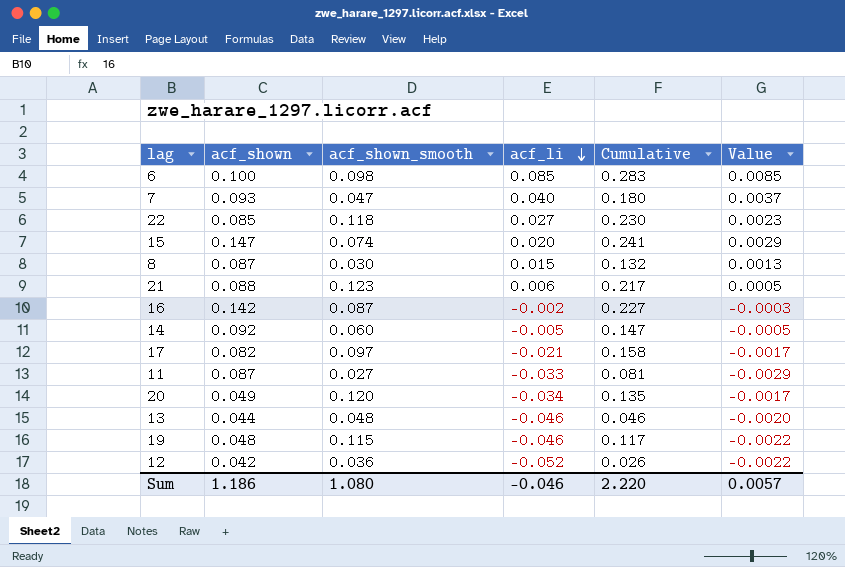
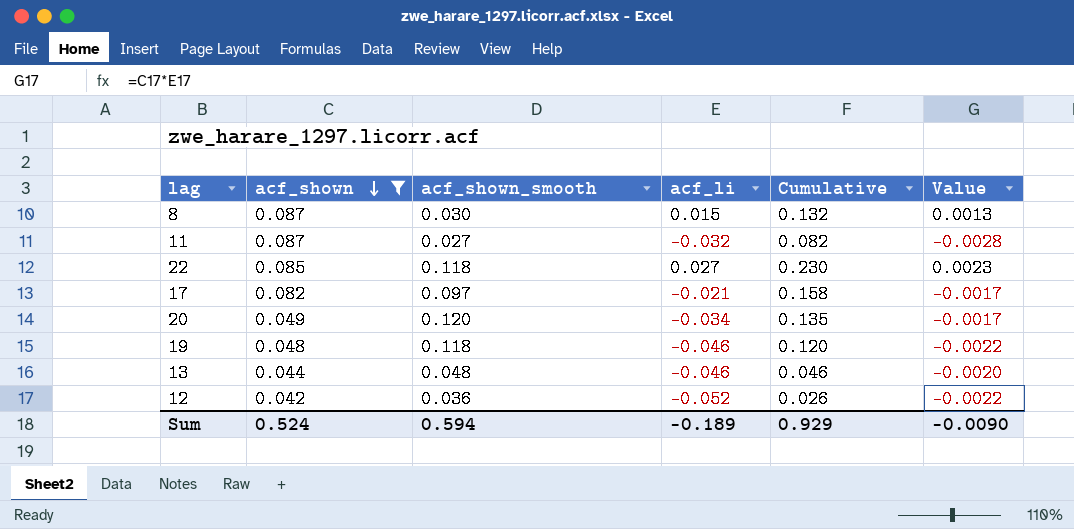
filter: none -> acf_shown <= 0.087
row order: acf_li descending -> acf_shown descending
11 | acf_li: -0.033 -> -0.032
11 | Cumulative: 0.081 -> 0.082
11 | Value: -0.0029 -> -0.0028
19 | acf_shown_smooth: 0.115 -> 0.118
19 | Cumulative: 0.117 -> 0.120
Sum | acf_shown: 1.186 -> 0.524
Sum | acf_shown_smooth: 1.080 -> 0.594
Sum | acf_li: -0.046 -> -0.189
Sum | Cumulative: 2.220 -> 0.929
Sum | Value: 0.0057 -> -0.0090

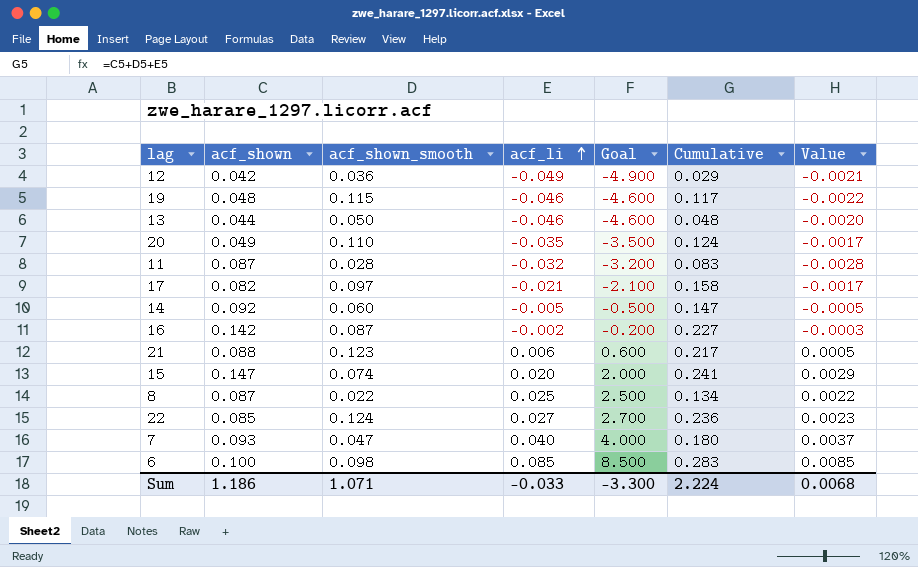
filter: acf_shown <= 0.087 -> none
row order: acf_shown descending -> acf_li ascending
column Goal | formula: none -> [acf_li] * 100
12 | acf_li: -0.052 -> -0.049
12 | Cumulative: 0.026 -> 0.029
12 | Value: -0.0022 -> -0.0021
19 | acf_shown_smooth: 0.118 -> 0.115
19 | Cumulative: 0.120 -> 0.117
13 | acf_shown_smooth: 0.048 -> 0.050
13 | Cumulative: 0.046 -> 0.048
20 | acf_shown_smooth: 0.120 -> 0.110
20 | acf_li: -0.034 -> -0.035
20 | Cumulative: 0.135 -> 0.124
11 | acf_shown_smooth: 0.027 -> 0.028
11 | Cumulative: 0.082 -> 0.083
8 | acf_shown_smooth: 0.030 -> 0.022
8 | acf_li: 0.015 -> 0.025
8 | Cumulative: 0.132 -> 0.134
8 | Value: 0.0013 -> 0.0022
22 | acf_shown_smooth: 0.118 -> 0.124
22 | Cumulative: 0.230 -> 0.236
Sum | acf_shown: 0.524 -> 1.186
Sum | acf_shown_smooth: 0.594 -> 1.071
Sum | acf_li: -0.189 -> -0.033
Sum | Cumulative: 0.929 -> 2.224
Sum | Value: -0.0090 -> 0.0068

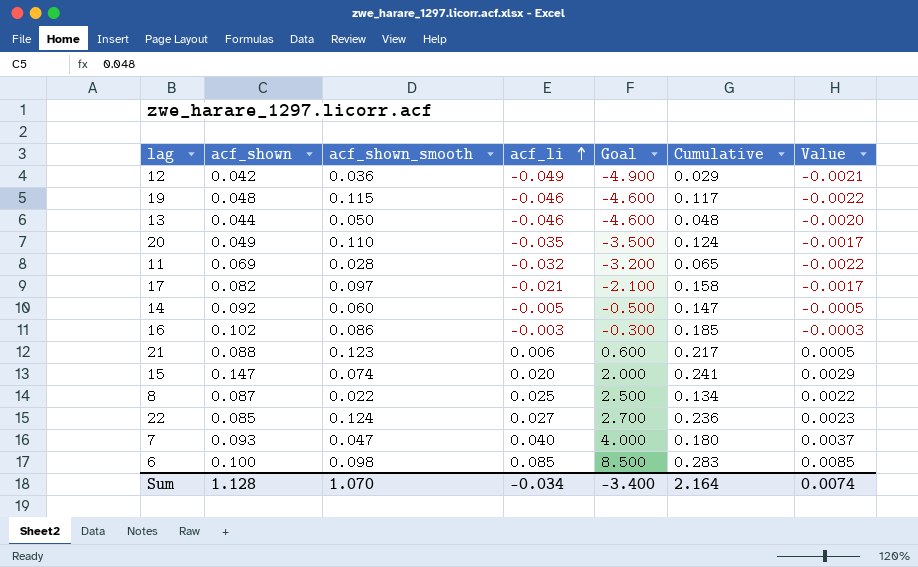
11 | acf_shown: 0.087 -> 0.069
11 | Cumulative: 0.083 -> 0.065
11 | Value: -0.0028 -> -0.0022
16 | acf_shown: 0.142 -> 0.102
16 | acf_shown_smooth: 0.087 -> 0.086
16 | acf_li: -0.002 -> -0.003
16 | Goal: -0.200 -> -0.300
16 | Cumulative: 0.227 -> 0.185
Sum | acf_shown: 1.186 -> 1.128
Sum | acf_shown_smooth: 1.071 -> 1.070
Sum | acf_li: -0.033 -> -0.034
Sum | Goal: -3.300 -> -3.400
Sum | Cumulative: 2.224 -> 2.164
Sum | Value: 0.0068 -> 0.0074

